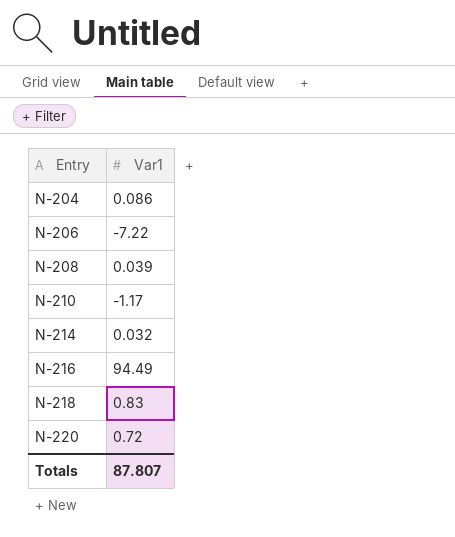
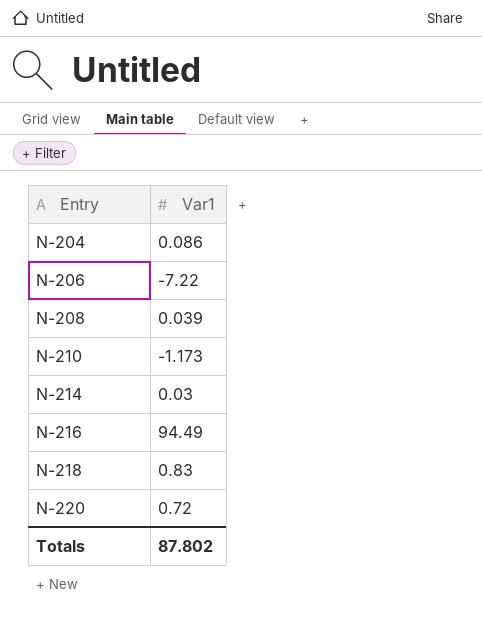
N-210 | Var1: -1.17 -> -1.173
N-214 | Var1: 0.032 -> 0.03
Totals | Var1: 87.807 -> 87.802

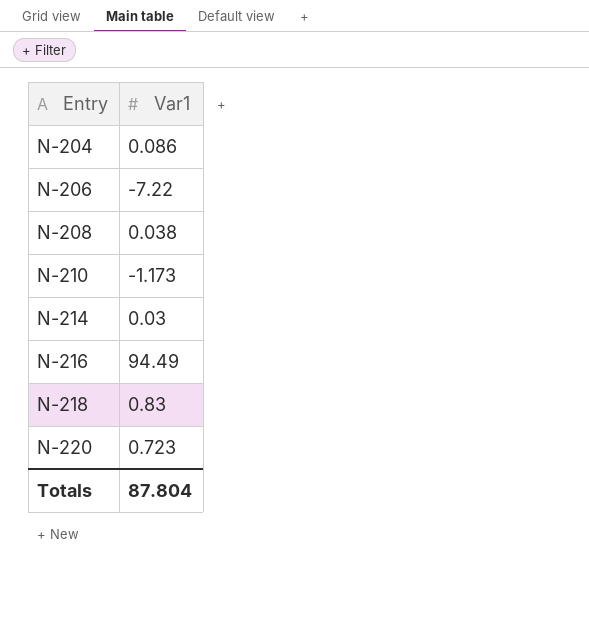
N-208 | Var1: 0.039 -> 0.038
N-220 | Var1: 0.72 -> 0.723
Totals | Var1: 87.802 -> 87.804

